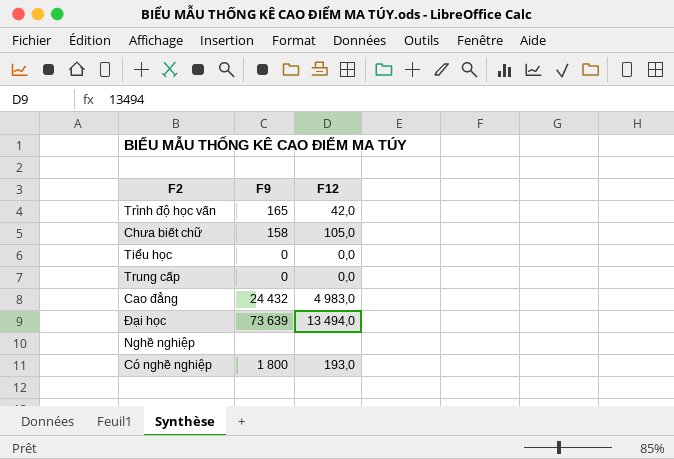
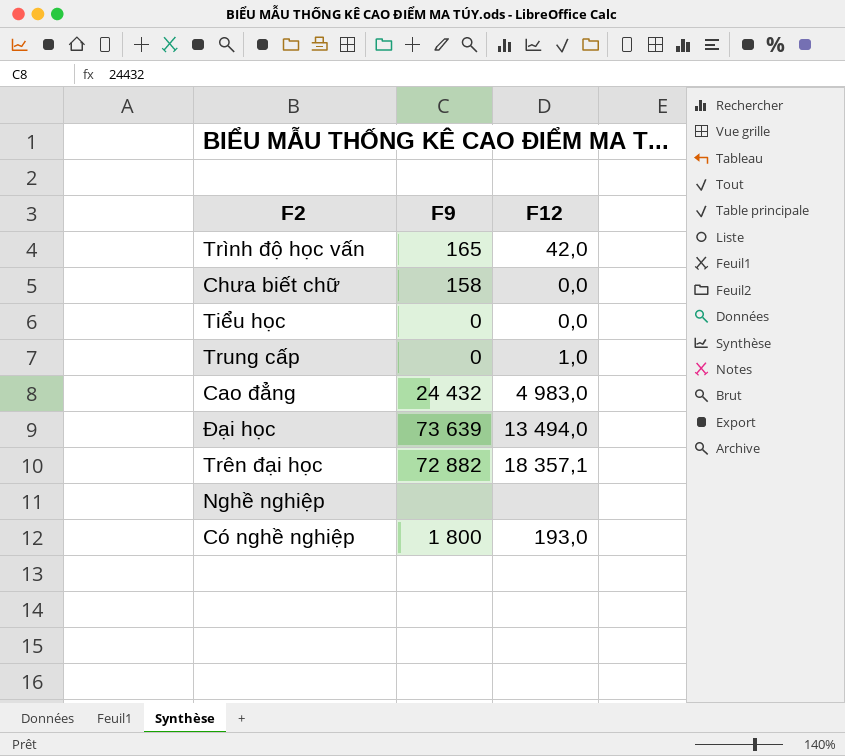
Chưa biết chữ | F12: 105,0 -> 0,0
Trung cấp | F12: 0,0 -> 1,0
row Trên đại học: none -> 72 882 | 18 357,1

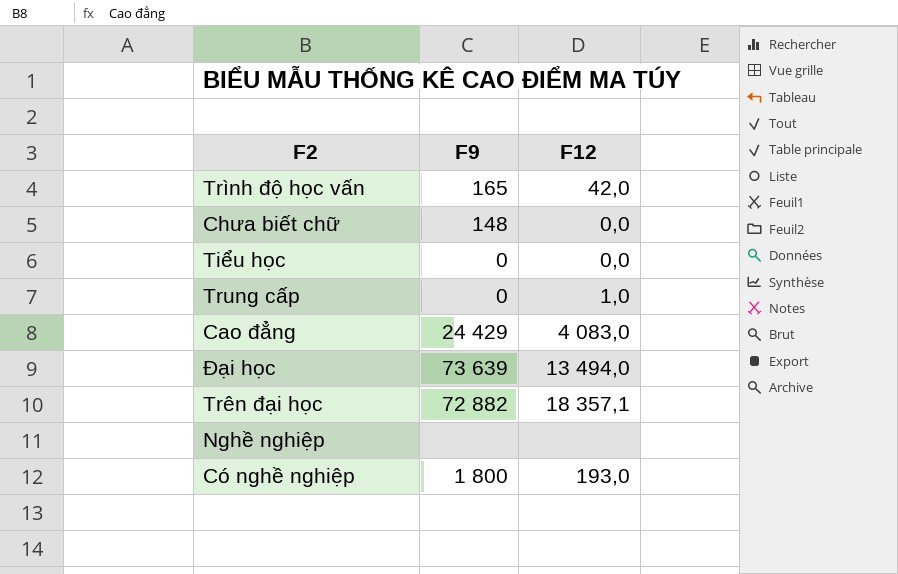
Chưa biết chữ | F9: 158 -> 148
Cao đẳng | F9: 24 432 -> 24 429
Cao đẳng | F12: 4 983,0 -> 4 083,0

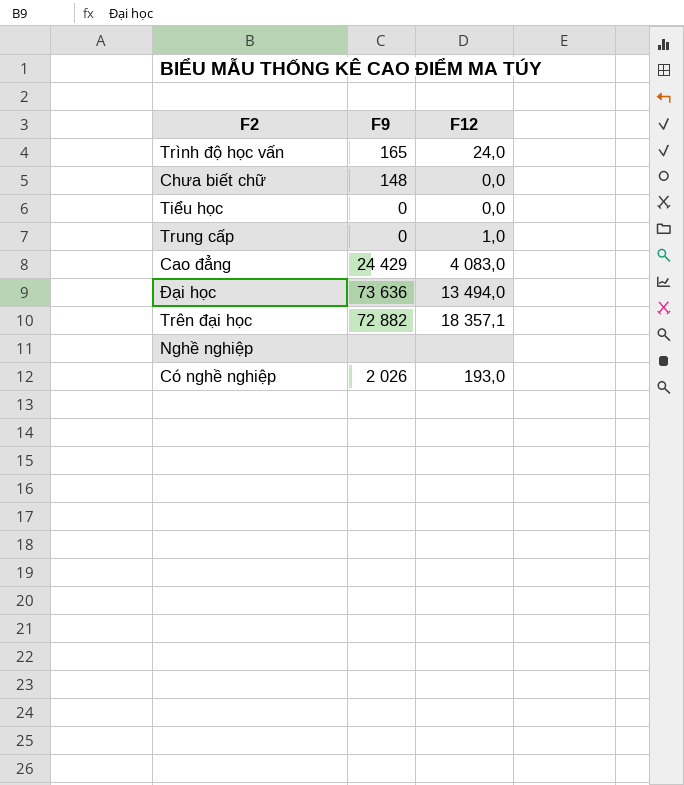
Trình độ học vấn | F12: 42,0 -> 24,0
Đại học | F9: 73 639 -> 73 636
Có nghề nghiệp | F9: 1 800 -> 2 026

